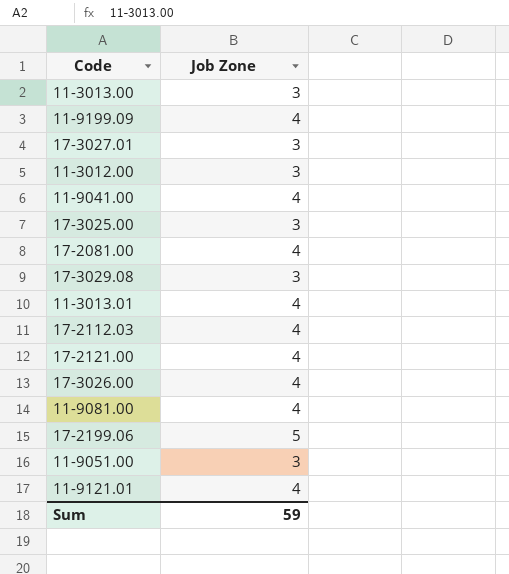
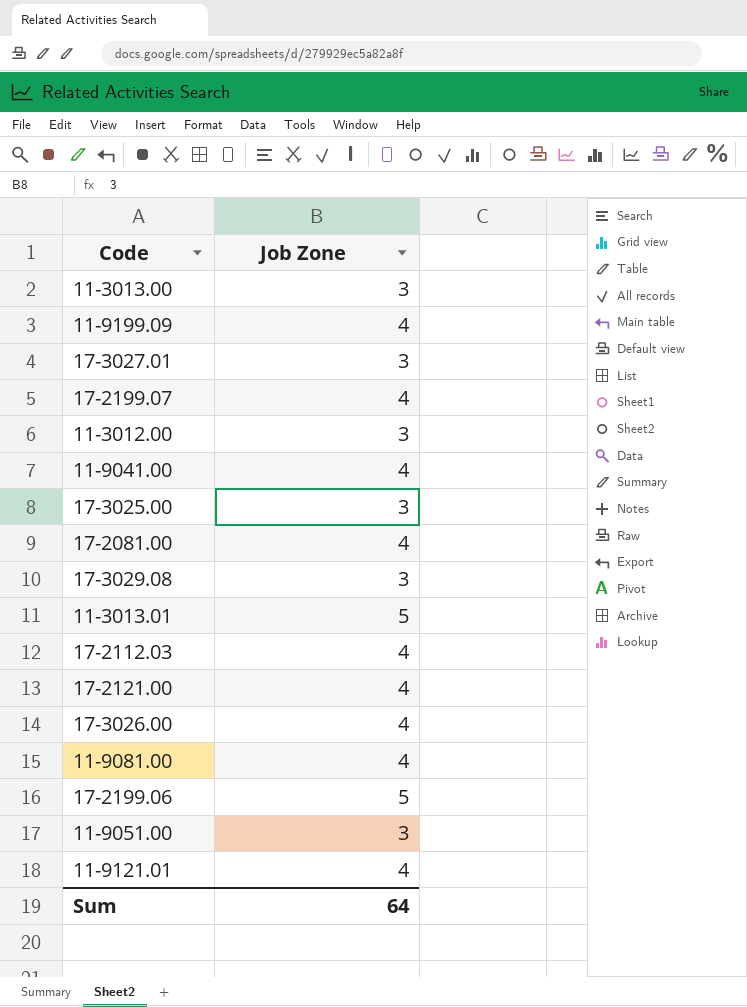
row 17-2199.07: none -> 4
11-3013.01 | Job Zone: 4 -> 5
Sum | Job Zone: 59 -> 64

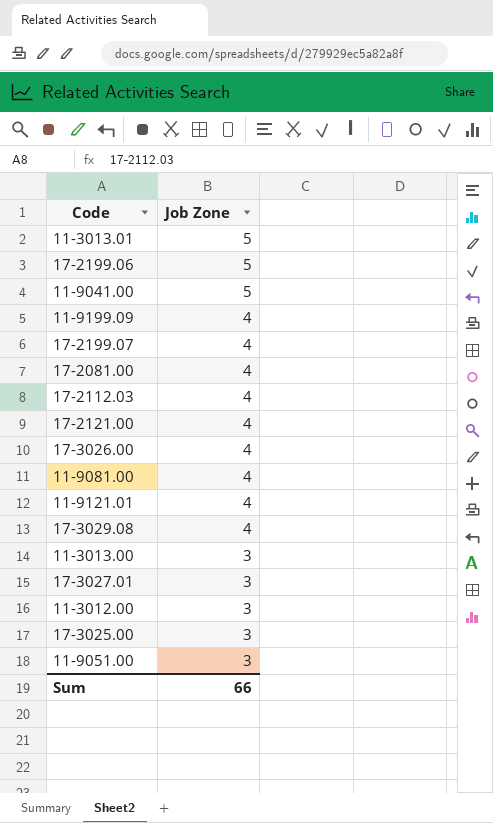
row order: none -> Job Zone descending
11-9041.00 | Job Zone: 4 -> 5
17-3029.08 | Job Zone: 3 -> 4
Sum | Job Zone: 64 -> 66

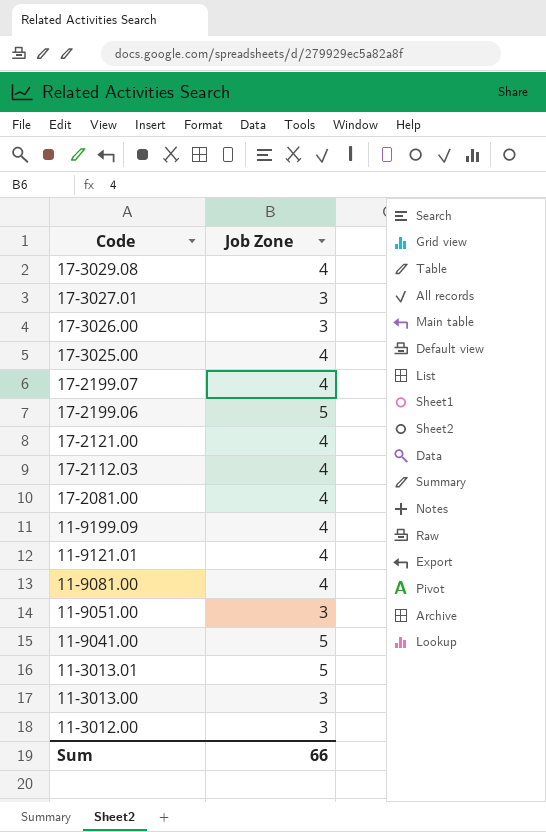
row order: Job Zone descending -> Code descending
17-3026.00 | Job Zone: 4 -> 3
17-3025.00 | Job Zone: 3 -> 4

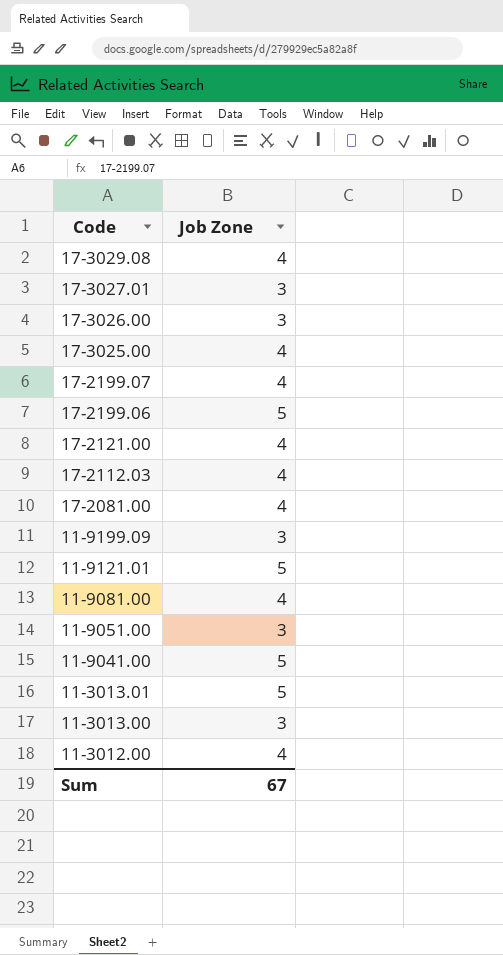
11-9199.09 | Job Zone: 4 -> 3
11-9121.01 | Job Zone: 4 -> 5
11-3012.00 | Job Zone: 3 -> 4
Sum | Job Zone: 66 -> 67

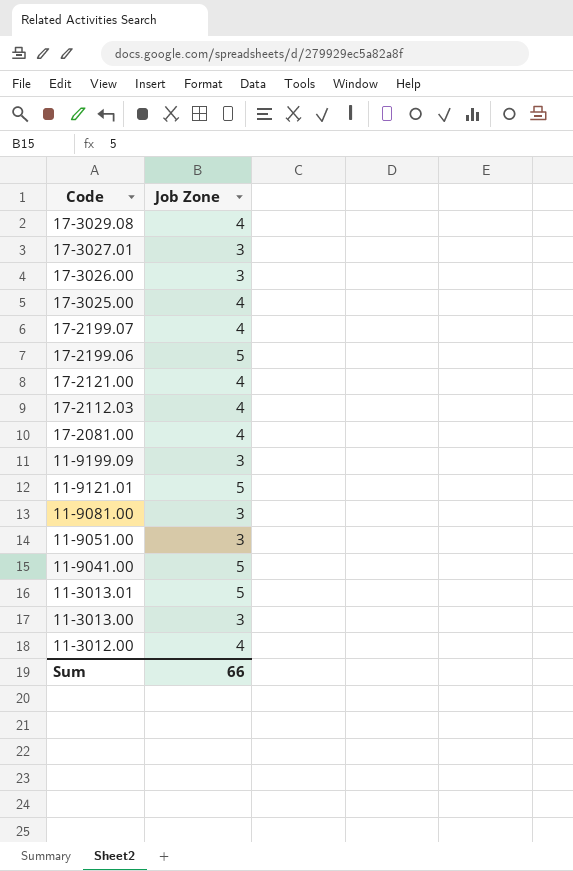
11-9081.00 | Job Zone: 4 -> 3
Sum | Job Zone: 67 -> 66

